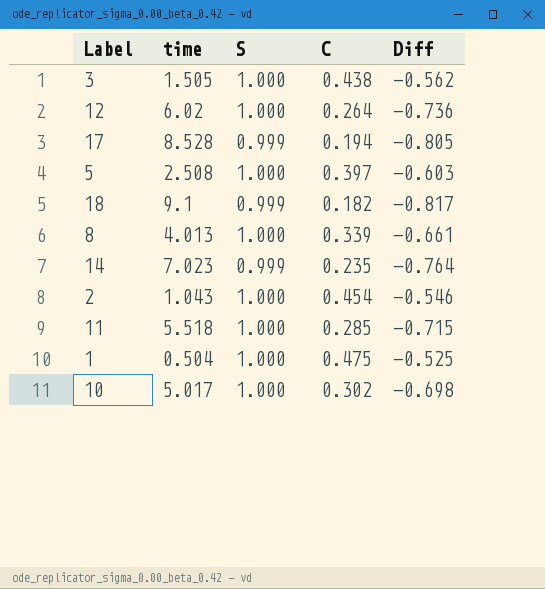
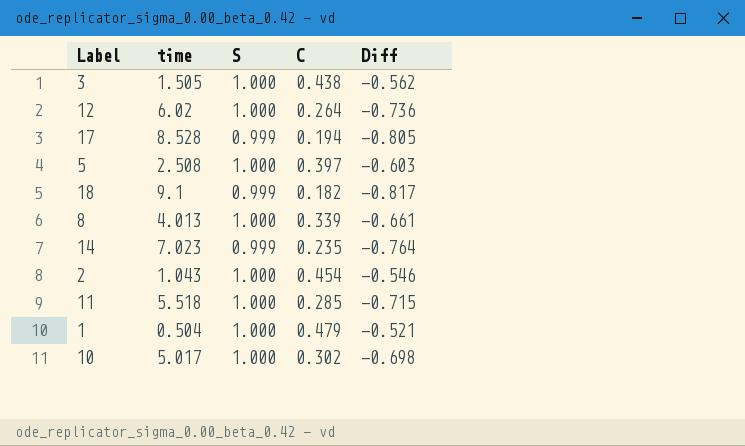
1 | C: 0.475 -> 0.479
1 | Diff: -0.525 -> -0.521

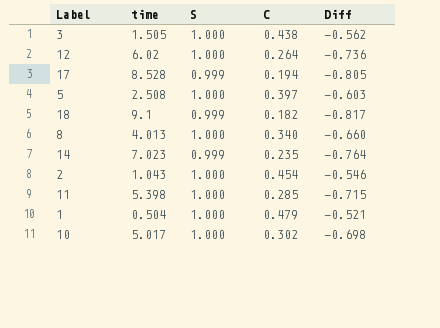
8 | C: 0.339 -> 0.340
8 | Diff: -0.661 -> -0.660
11 | time: 5.518 -> 5.398

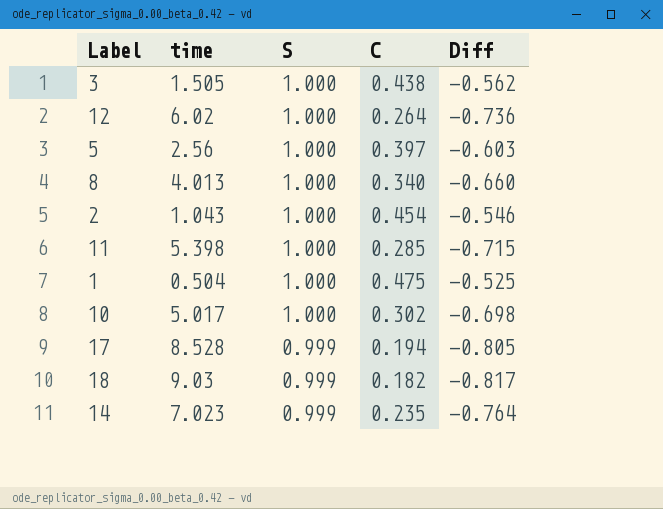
row order: none -> S descending
5 | time: 2.508 -> 2.56
1 | C: 0.479 -> 0.475
1 | Diff: -0.521 -> -0.525
18 | time: 9.1 -> 9.03

